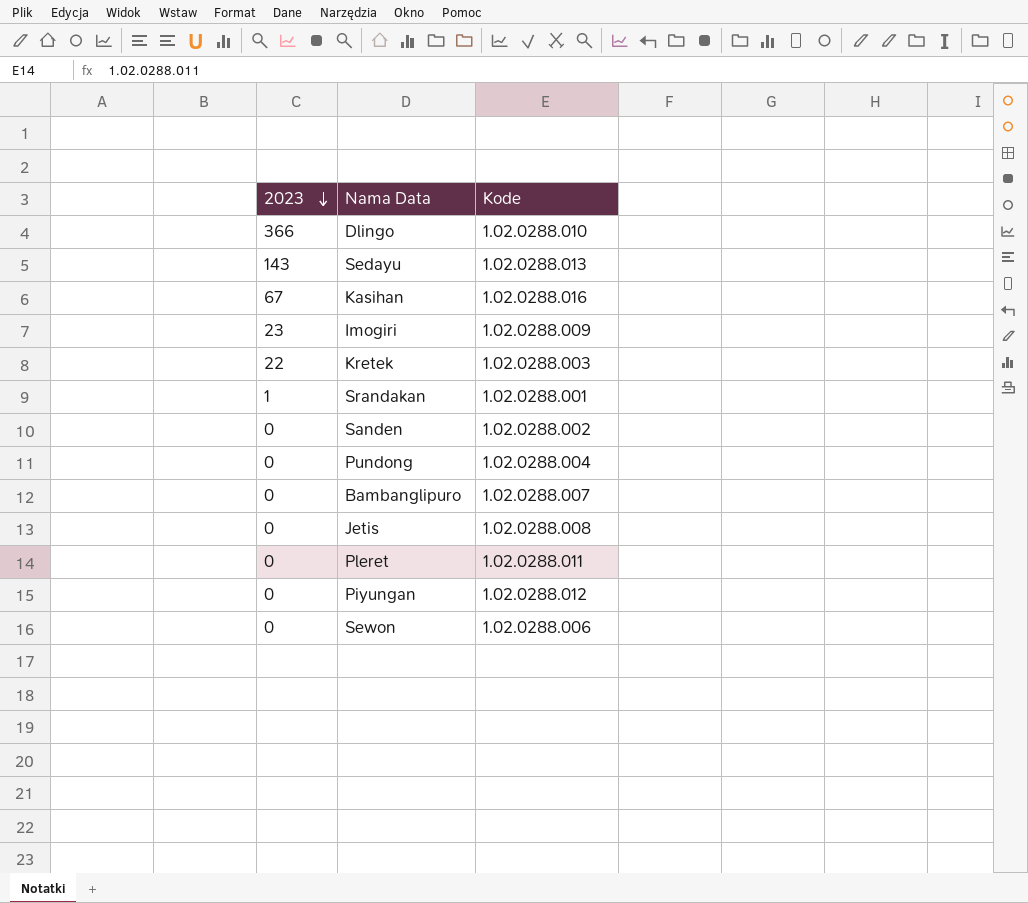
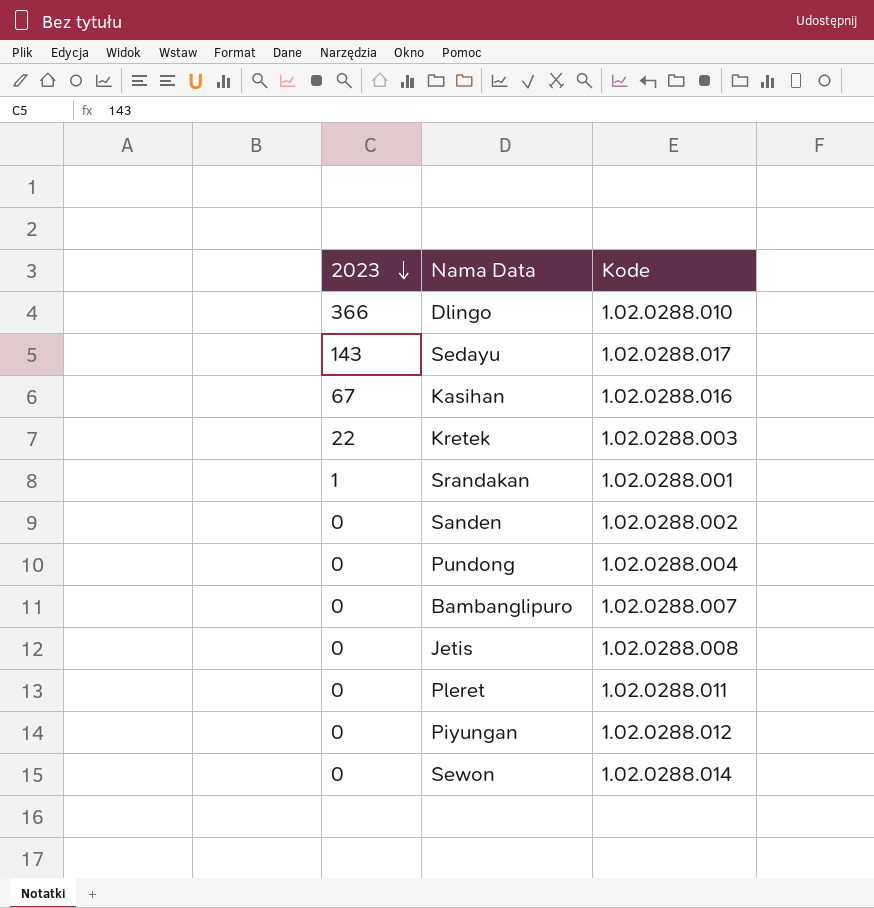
row Imogiri: 23 | 1.02.0288.009 -> none
Sedayu | Kode: 1.02.0288.013 -> 1.02.0288.017
Sewon | Kode: 1.02.0288.006 -> 1.02.0288.014

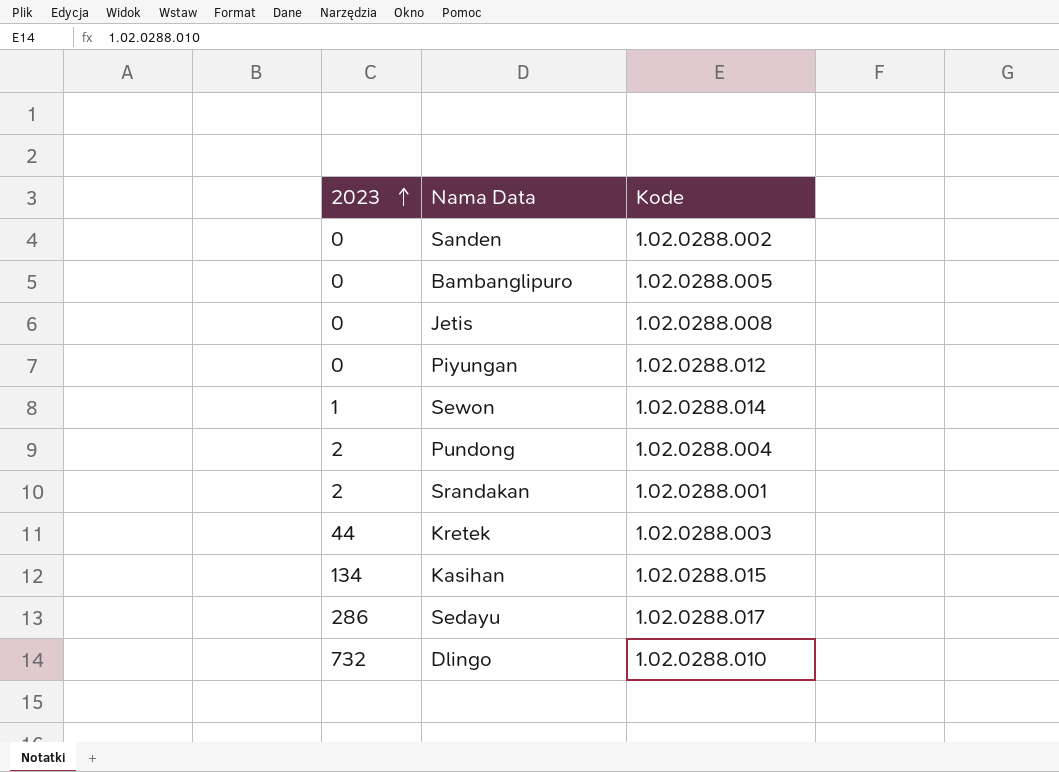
row order: 2023 descending -> 2023 ascending
row Pleret: 0 | 1.02.0288.011 -> none
Bambanglipuro | Kode: 1.02.0288.007 -> 1.02.0288.005
Sewon | 2023: 0 -> 1
Pundong | 2023: 0 -> 2
Srandakan | 2023: 1 -> 2
Kretek | 2023: 22 -> 44
Kasihan | 2023: 67 -> 134
Kasihan | Kode: 1.02.0288.016 -> 1.02.0288.015
Sedayu | 2023: 143 -> 286
Dlingo | 2023: 366 -> 732

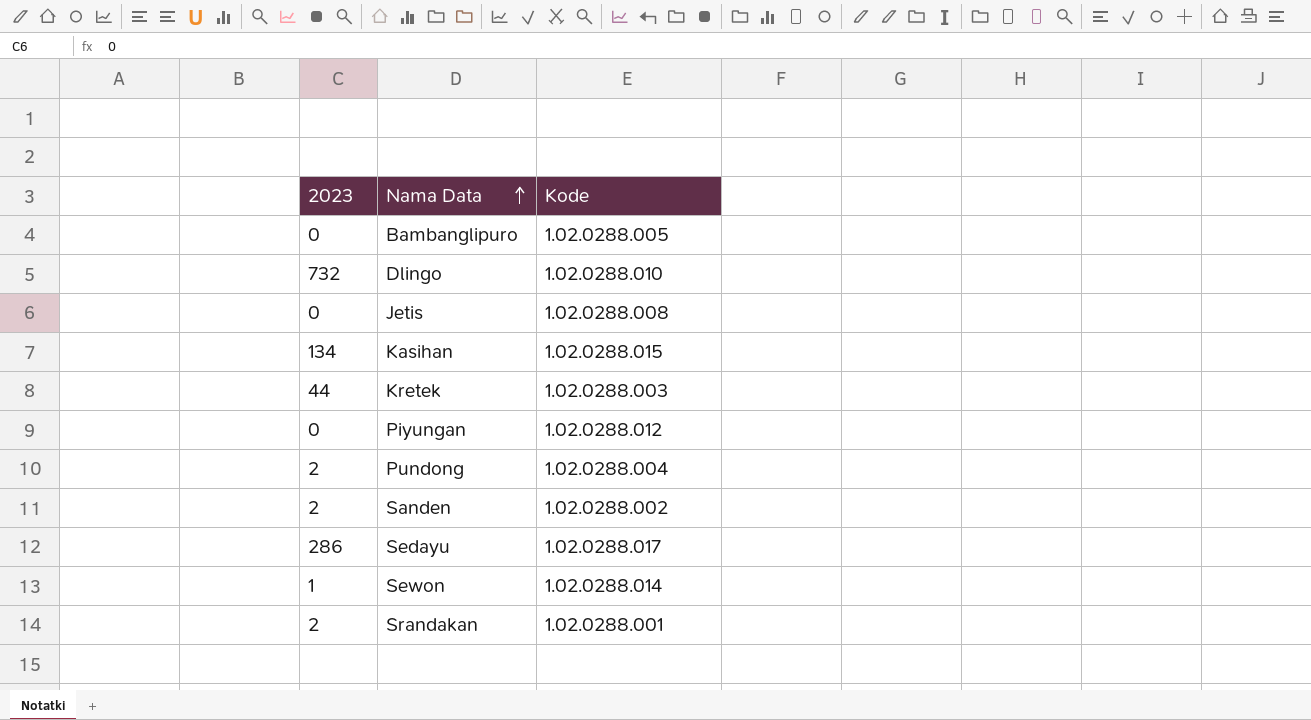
row order: 2023 ascending -> Nama Data ascending
Sanden | 2023: 0 -> 2

